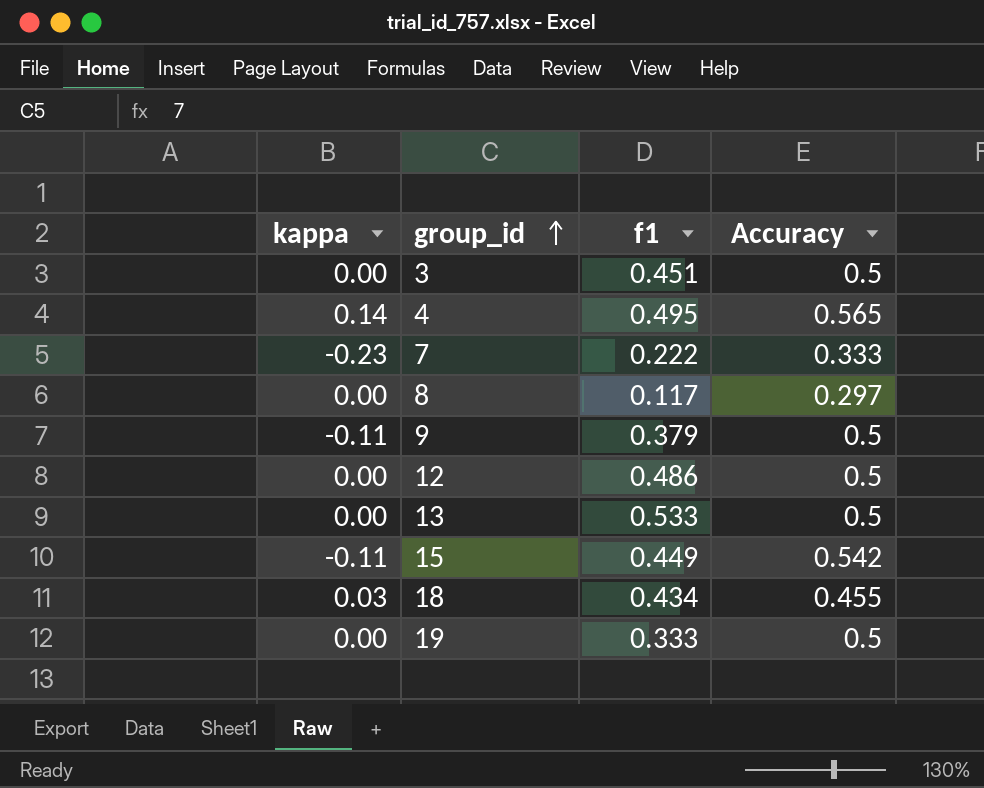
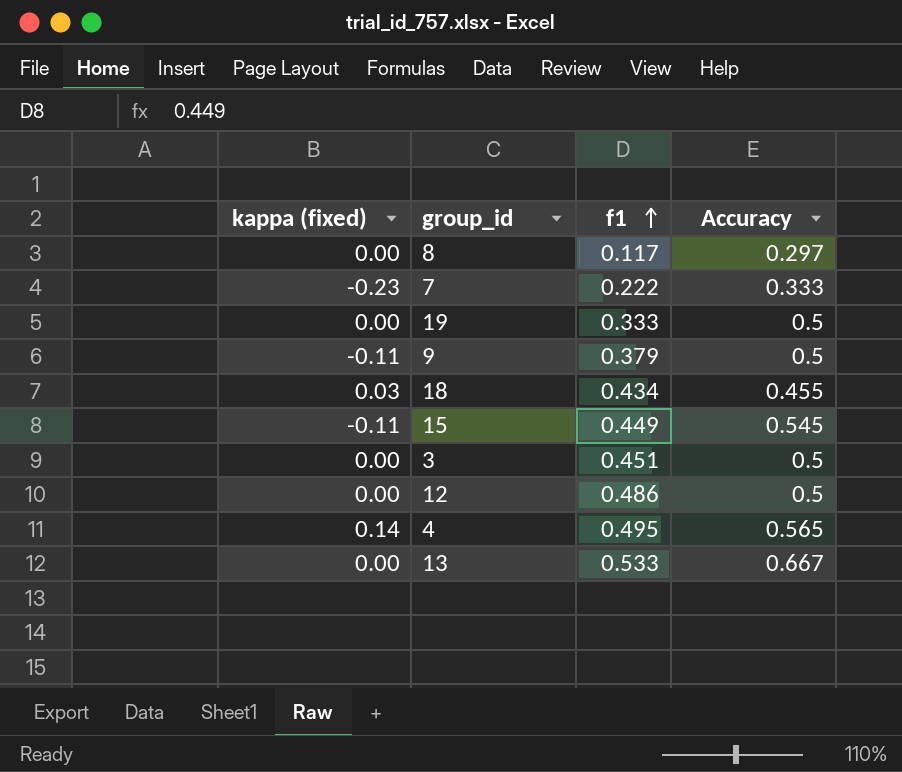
row order: group_id ascending -> f1 ascending
column name: kappa -> kappa (fixed)
15 | Accuracy: 0.542 -> 0.545
13 | Accuracy: 0.5 -> 0.667

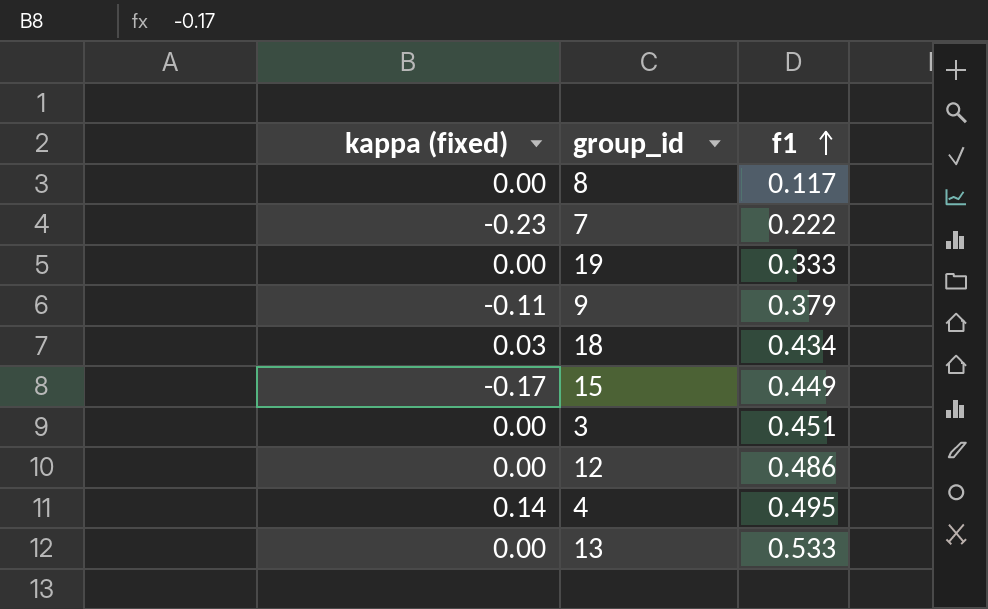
column Accuracy | position: 4 -> none
15 | kappa (fixed): -0.11 -> -0.17

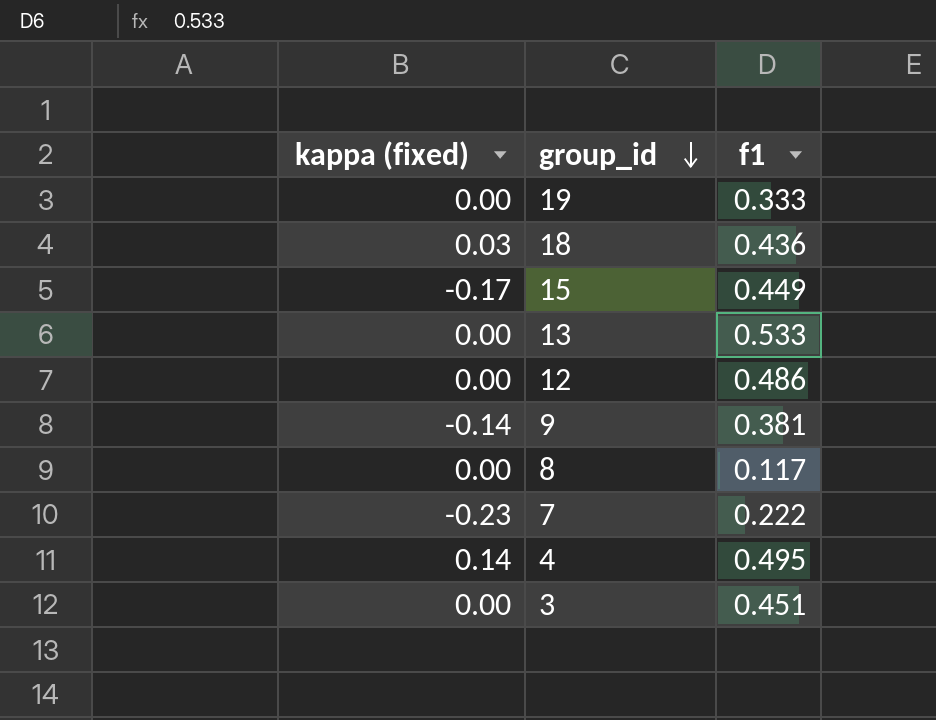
row order: f1 ascending -> group_id descending
18 | f1: 0.434 -> 0.436
9 | kappa (fixed): -0.11 -> -0.14
9 | f1: 0.379 -> 0.381

